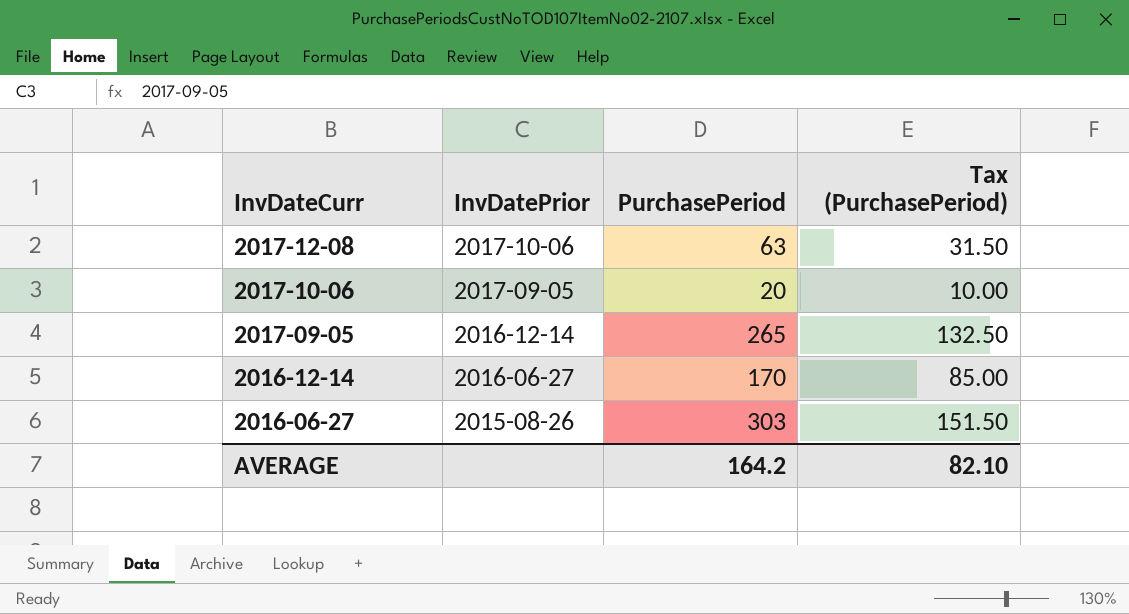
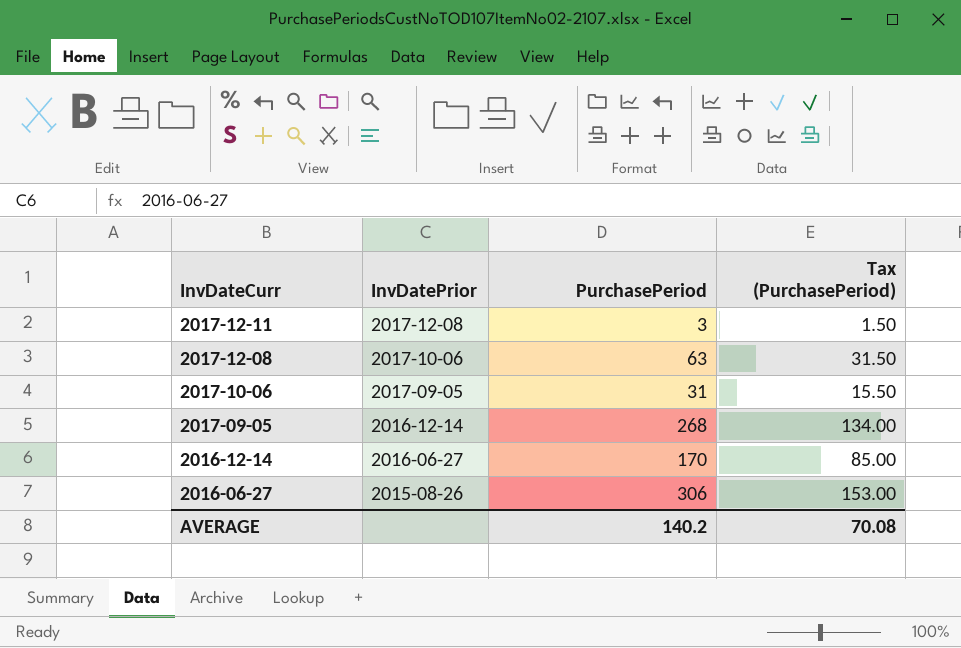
row 2017-12-11: none -> 2017-12-08 | 3 | 1.50
2017-10-06 | PurchasePeriod: 20 -> 31
2017-10-06 | Tax (PurchasePeriod): 10.00 -> 15.50
2017-09-05 | PurchasePeriod: 265 -> 268
2017-09-05 | Tax (PurchasePeriod): 132.50 -> 134.00
2016-06-27 | PurchasePeriod: 303 -> 306
2016-06-27 | Tax (PurchasePeriod): 151.50 -> 153.00
AVERAGE | PurchasePeriod: 164.2 -> 140.2
AVERAGE | Tax (PurchasePeriod): 82.10 -> 70.08

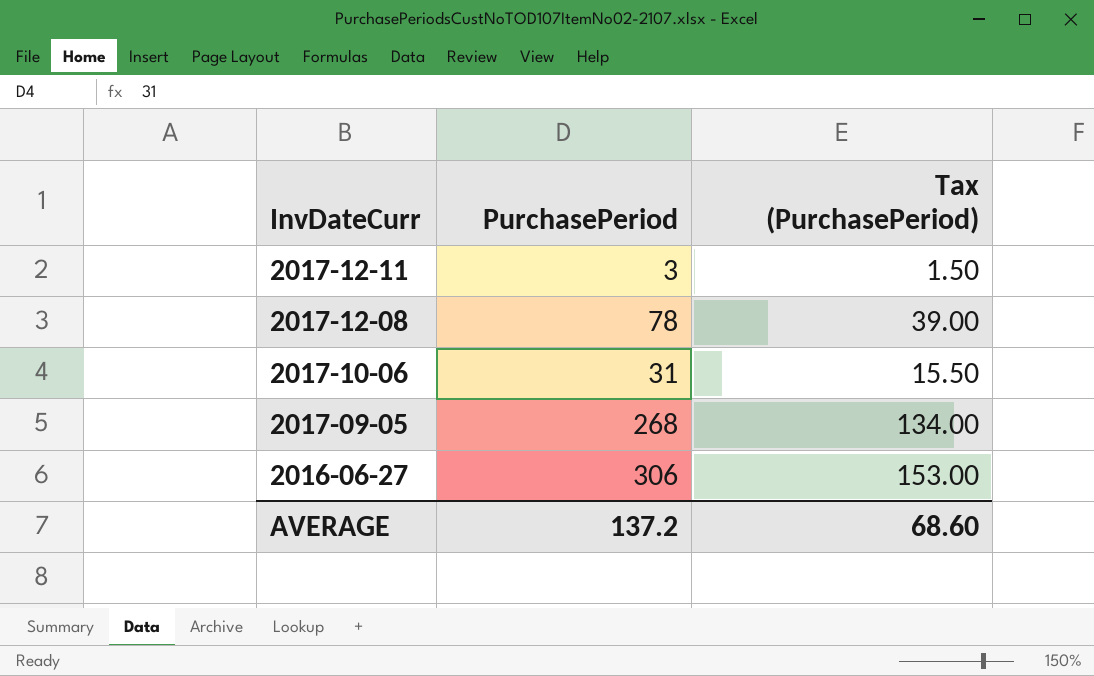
column InvDatePrior | position: 2 -> none
row 2016-12-14: 2016-06-27 | 170 | 85.00 -> none
2017-12-08 | PurchasePeriod: 63 -> 78
2017-12-08 | Tax (PurchasePeriod): 31.50 -> 39.00
AVERAGE | PurchasePeriod: 140.2 -> 137.2
AVERAGE | Tax (PurchasePeriod): 70.08 -> 68.60

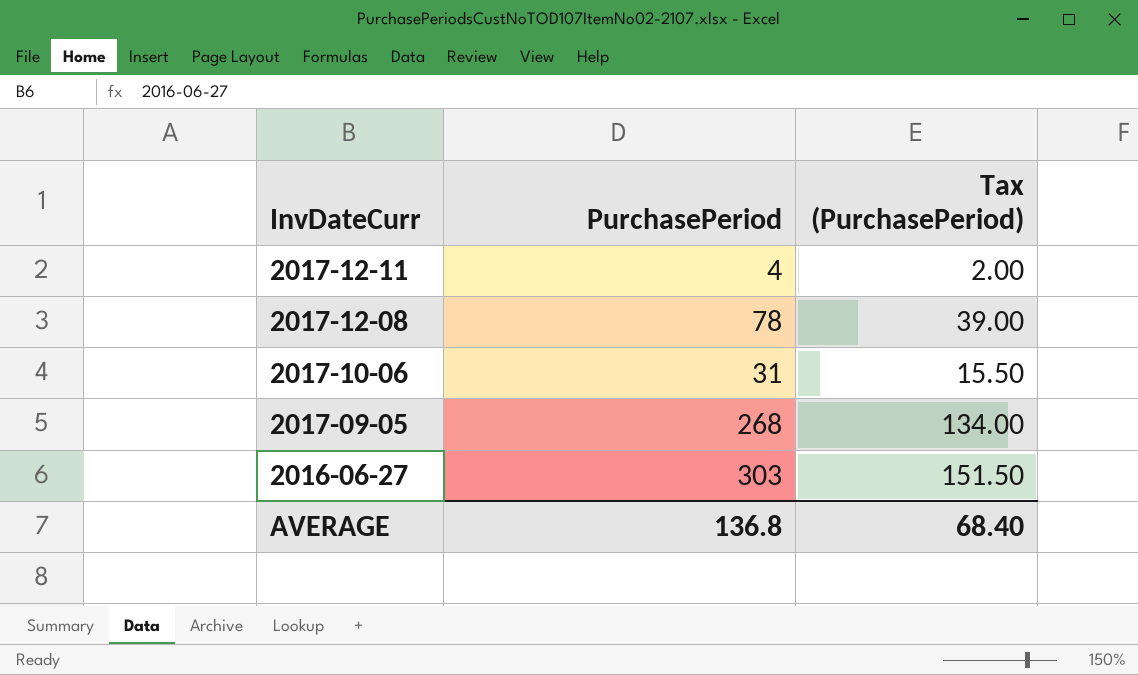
2017-12-11 | PurchasePeriod: 3 -> 4
2017-12-11 | Tax (PurchasePeriod): 1.50 -> 2.00
2016-06-27 | PurchasePeriod: 306 -> 303
2016-06-27 | Tax (PurchasePeriod): 153.00 -> 151.50
AVERAGE | PurchasePeriod: 137.2 -> 136.8
AVERAGE | Tax (PurchasePeriod): 68.60 -> 68.40

